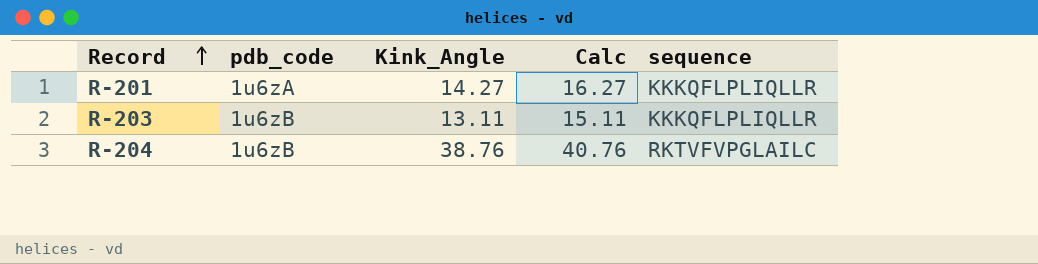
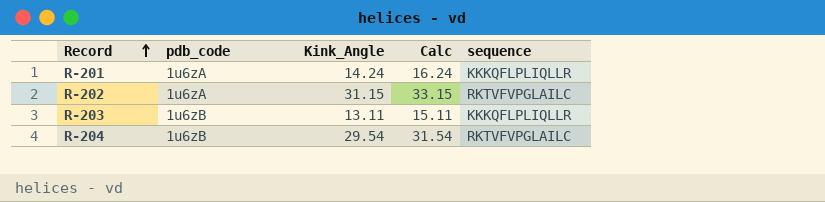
R-201 | Kink_Angle: 14.27 -> 14.24
R-201 | Calc: 16.27 -> 16.24
row R-202: none -> 1u6zA | 31.15 | 33.15 | RKTVFVPGLAILC
R-204 | Kink_Angle: 38.76 -> 29.54
R-204 | Calc: 40.76 -> 31.54

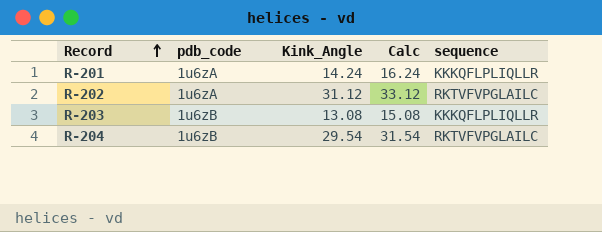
R-202 | Kink_Angle: 31.15 -> 31.12
R-202 | Calc: 33.15 -> 33.12
R-203 | Kink_Angle: 13.11 -> 13.08
R-203 | Calc: 15.11 -> 15.08

